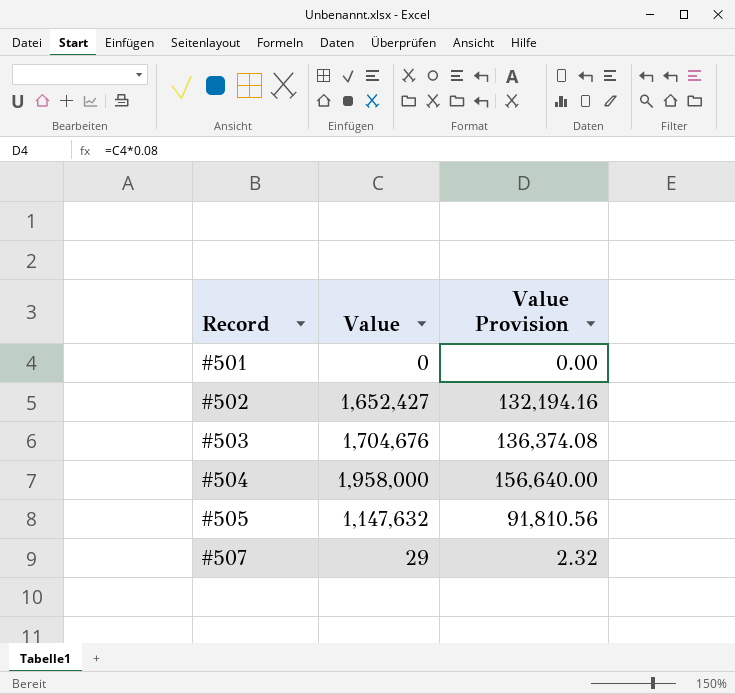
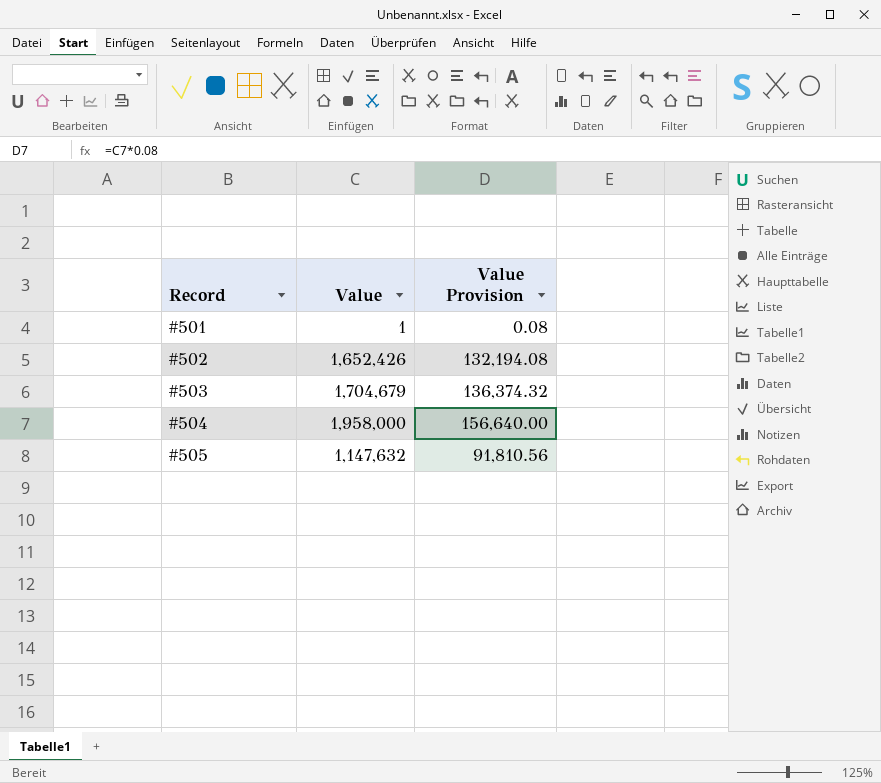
row #507: 29 | 2.32 -> none
#501 | Value: 0 -> 1
#501 | Value Provision: 0.00 -> 0.08
#502 | Value: 1,652,427 -> 1,652,426
#502 | Value Provision: 132,194.16 -> 132,194.08
#503 | Value: 1,704,676 -> 1,704,679
#503 | Value Provision: 136,374.08 -> 136,374.32

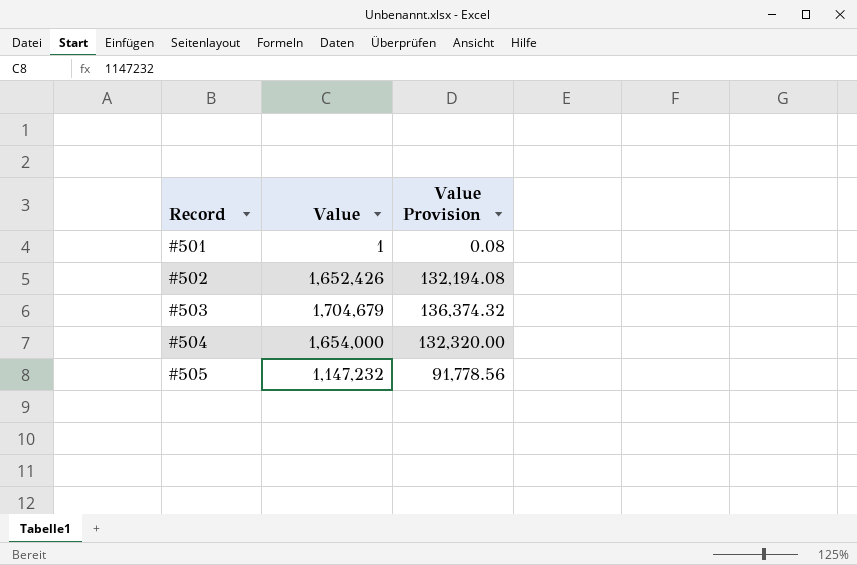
#504 | Value: 1,958,000 -> 1,654,000
#504 | Value Provision: 156,640.00 -> 132,320.00
#505 | Value: 1,147,632 -> 1,147,232
#505 | Value Provision: 91,810.56 -> 91,778.56

